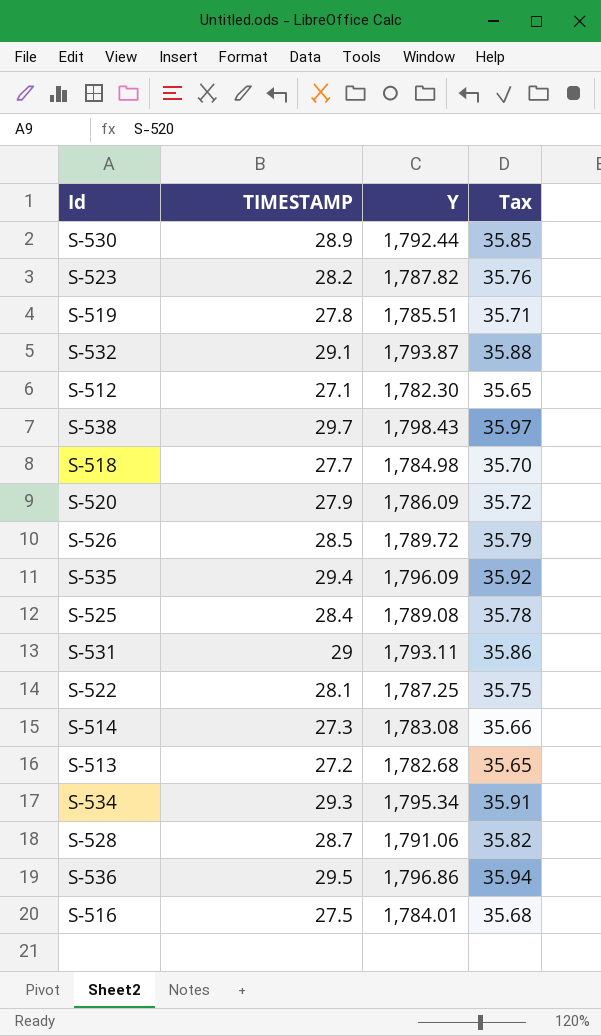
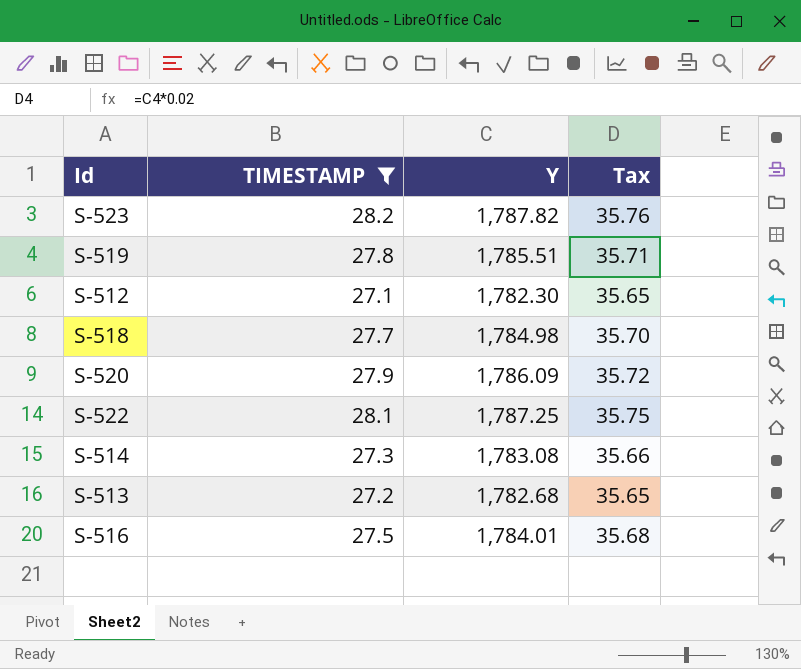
filter: none -> TIMESTAMP <= 28.2

